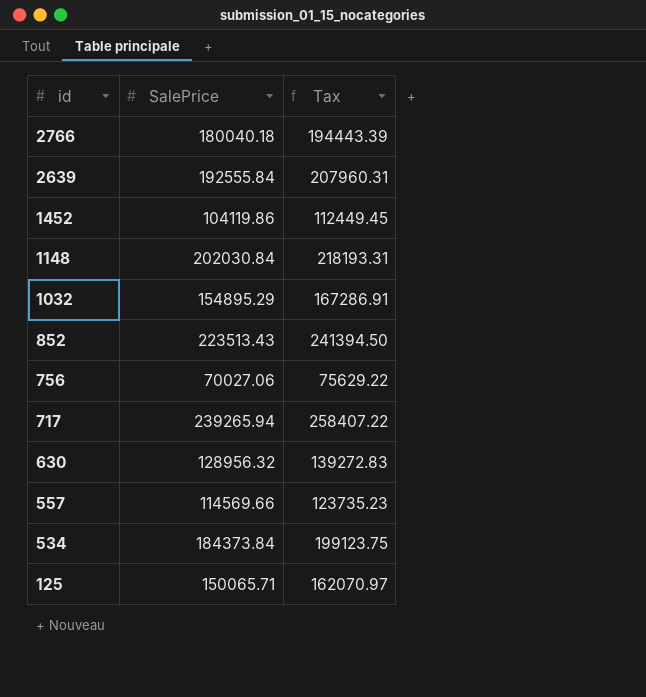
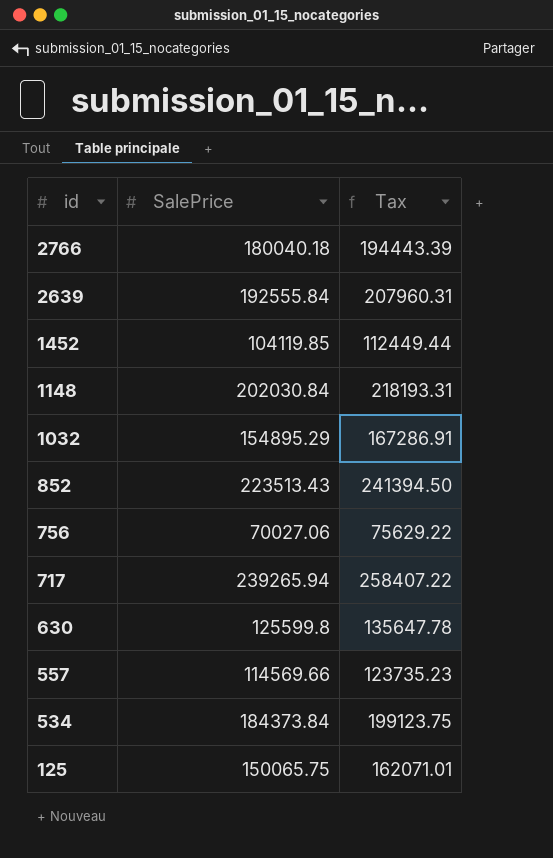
1452 | SalePrice: 104119.86 -> 104119.85
1452 | Tax: 112449.45 -> 112449.44
630 | SalePrice: 128956.32 -> 125599.8
630 | Tax: 139272.83 -> 135647.78
125 | SalePrice: 150065.71 -> 150065.75
125 | Tax: 162070.97 -> 162071.01

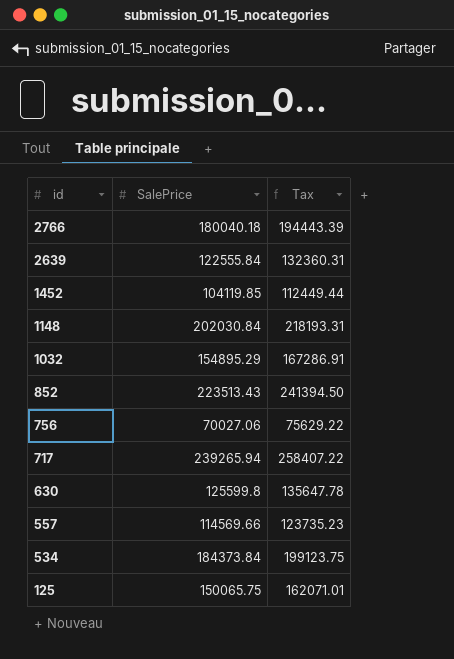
2639 | SalePrice: 192555.84 -> 122555.84
2639 | Tax: 207960.31 -> 132360.31

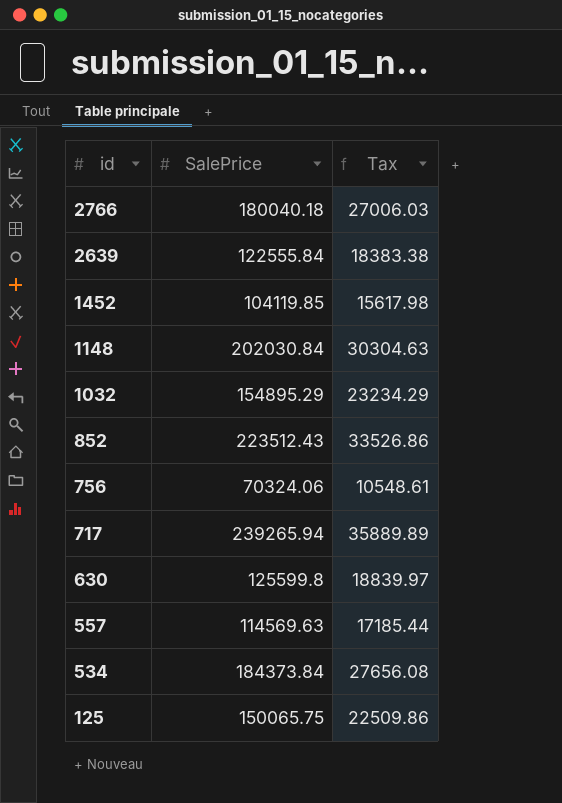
column Tax | formula: [SalePrice] * 1.08 -> [SalePrice] * 0.15
852 | SalePrice: 223513.43 -> 223512.43
756 | SalePrice: 70027.06 -> 70324.06
557 | SalePrice: 114569.66 -> 114569.63

